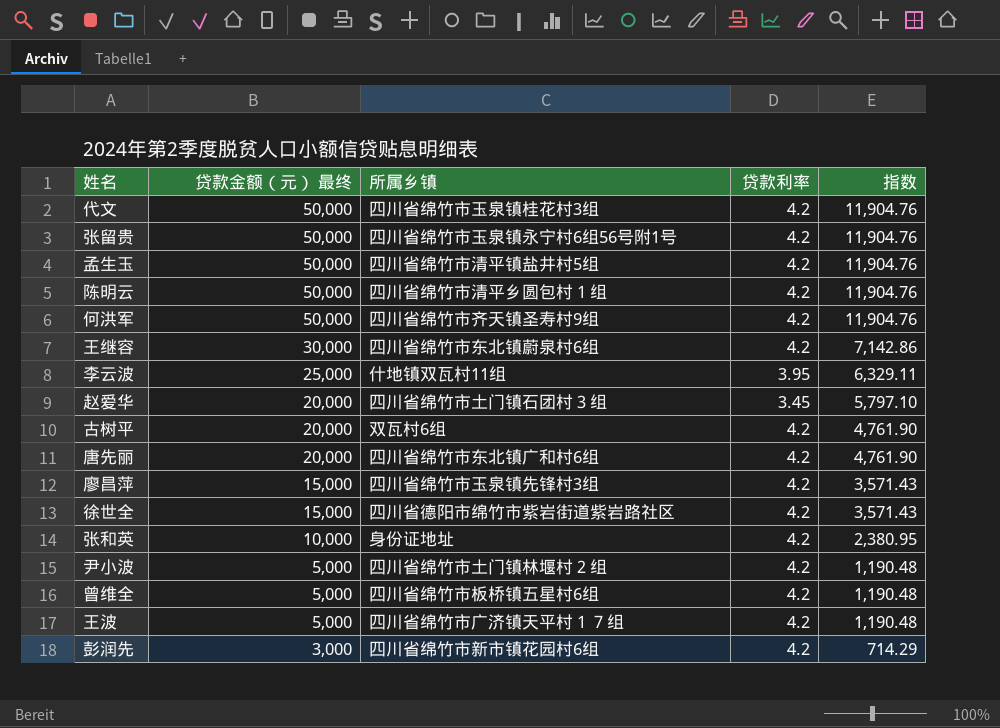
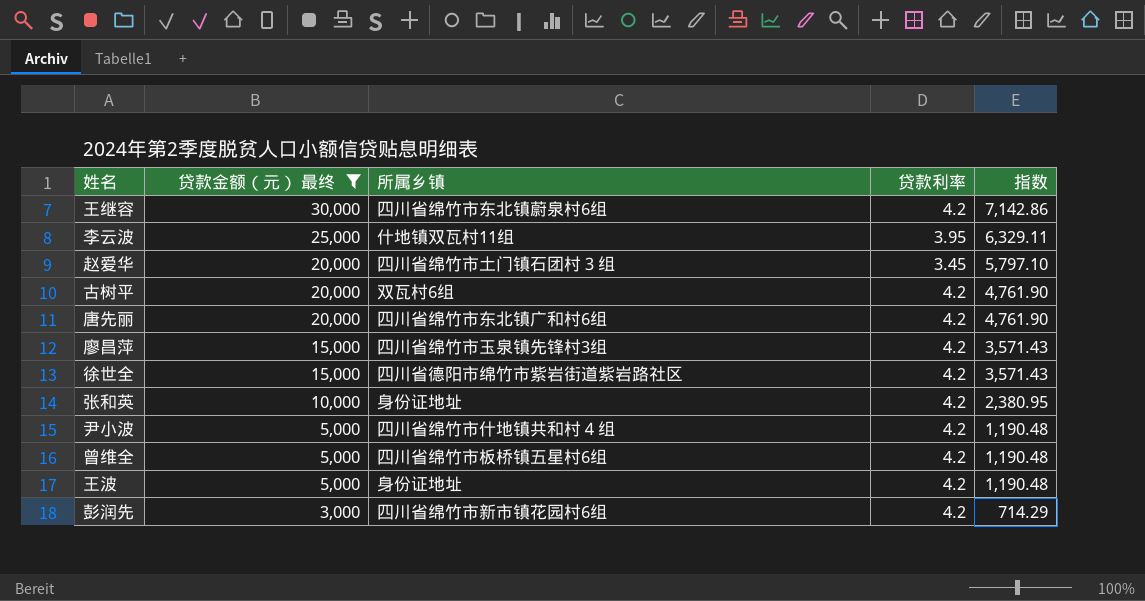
filter: none -> 贷款金额（元） 最终 != 50,000
尹小波 | 所属乡镇: 四川省绵竹市土门镇林堰村２组 -> 四川省绵竹市什地镇共和村４组
王波 | 所属乡镇: 四川省绵竹市广济镇天平村１７组 -> 身份证地址

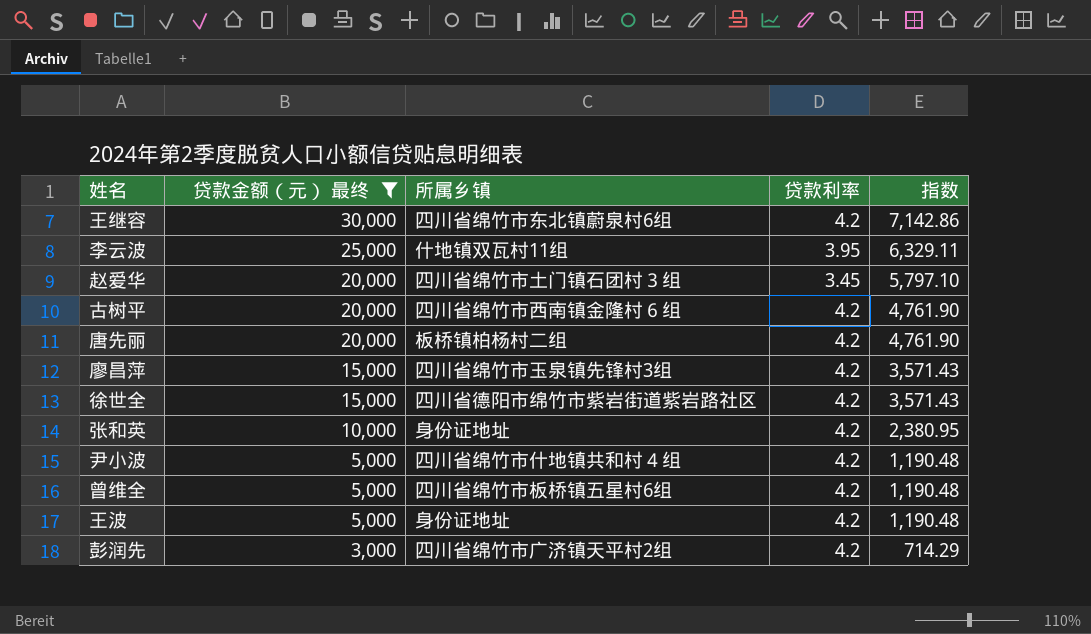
古树平 | 所属乡镇: 双瓦村6组 -> 四川省绵竹市西南镇金隆村６组
唐先丽 | 所属乡镇: 四川省绵竹市东北镇广和村6组 -> 板桥镇柏杨村二组
彭润先 | 所属乡镇: 四川省绵竹市新市镇花园村6组 -> 四川省绵竹市广济镇天平村2组

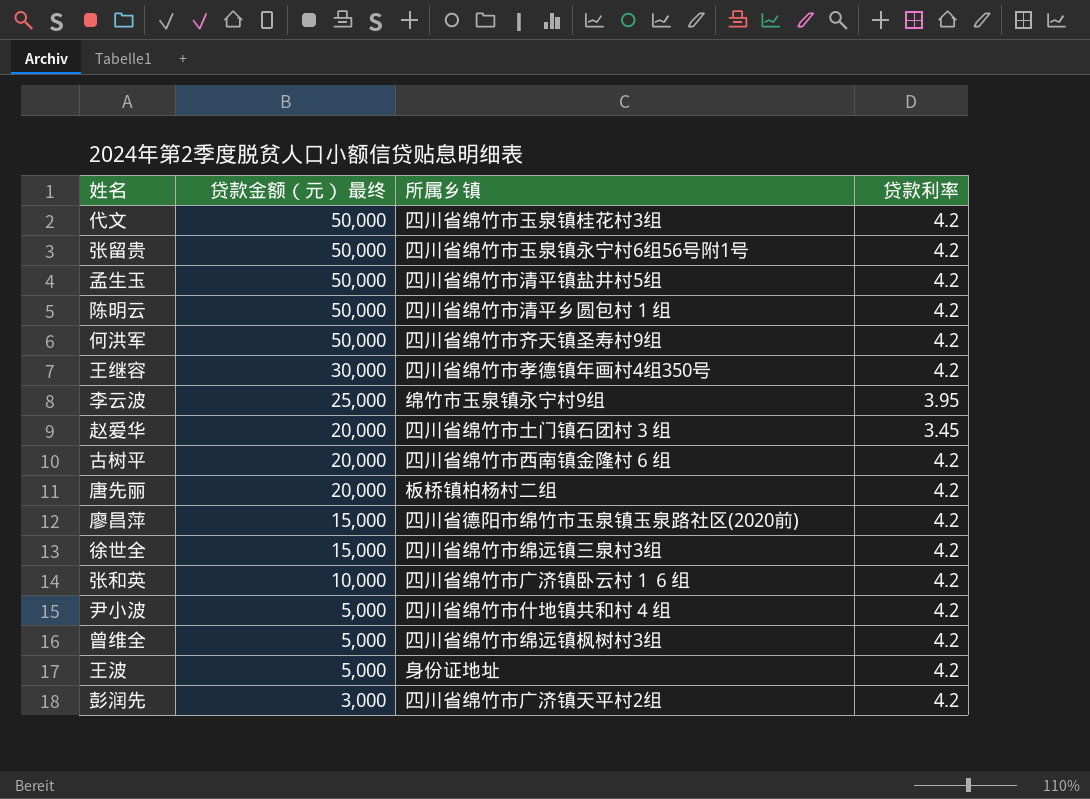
filter: 贷款金额（元） 最终 != 50,000 -> none
column 指数 | formula: [贷款金额（元） 最终] / [贷款利率] -> none
王继容 | 所属乡镇: 四川省绵竹市东北镇蔚泉村6组 -> 四川省绵竹市孝德镇年画村4组350号
李云波 | 所属乡镇: 什地镇双瓦村11组 -> 绵竹市玉泉镇永宁村9组
廖昌萍 | 所属乡镇: 四川省绵竹市玉泉镇先锋村3组 -> 四川省德阳市绵竹市玉泉镇玉泉路社区(2020前)
徐世全 | 所属乡镇: 四川省德阳市绵竹市紫岩街道紫岩路社区 -> 四川省绵竹市绵远镇三泉村3组
张和英 | 所属乡镇: 身份证地址 -> 四川省绵竹市广济镇卧云村１６组
曾维全 | 所属乡镇: 四川省绵竹市板桥镇五星村6组 -> 四川省绵竹市绵远镇枫树村3组

